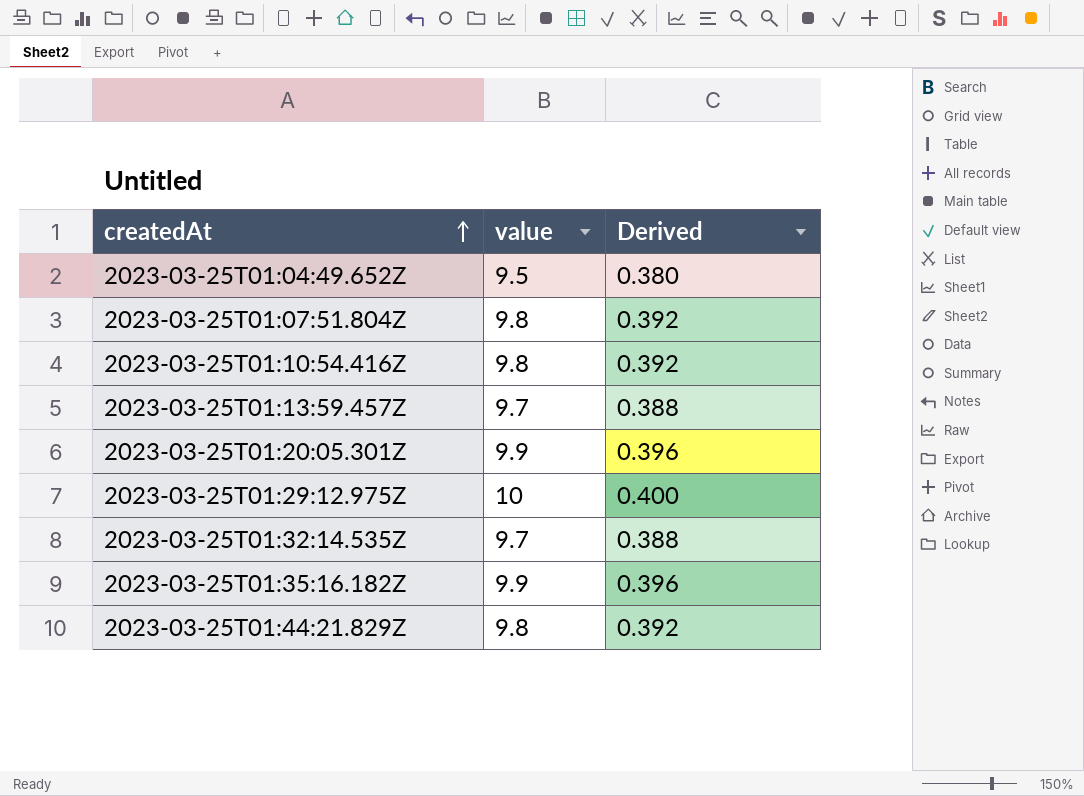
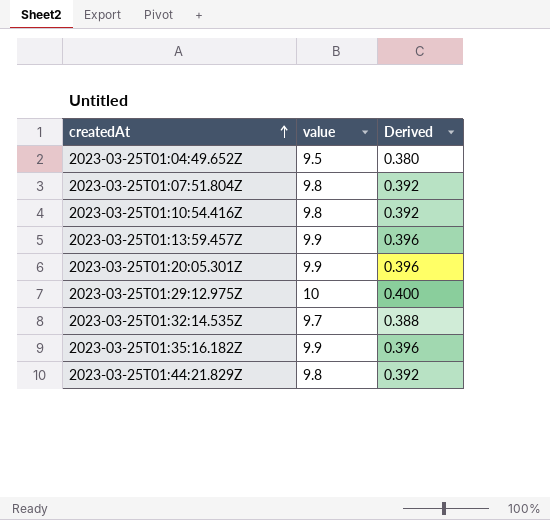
2023-03-25T01:13:59.457Z | value: 9.7 -> 9.9
2023-03-25T01:13:59.457Z | Derived: 0.388 -> 0.396

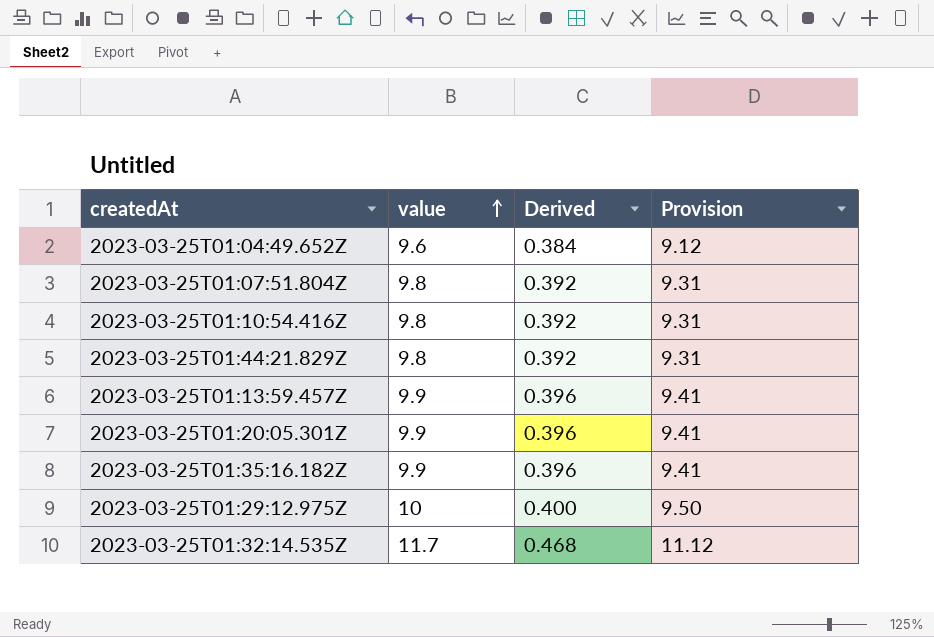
row order: createdAt ascending -> value ascending
column Provision | formula: none -> [value] * 0.95
2023-03-25T01:04:49.652Z | value: 9.5 -> 9.6
2023-03-25T01:04:49.652Z | Derived: 0.380 -> 0.384
2023-03-25T01:32:14.535Z | value: 9.7 -> 11.7
2023-03-25T01:32:14.535Z | Derived: 0.388 -> 0.468

